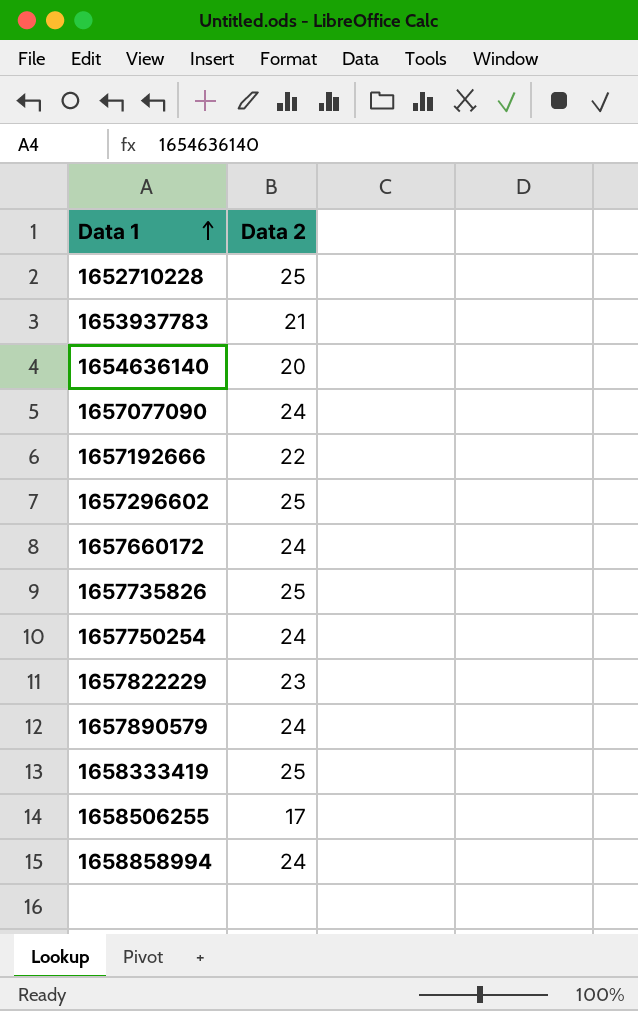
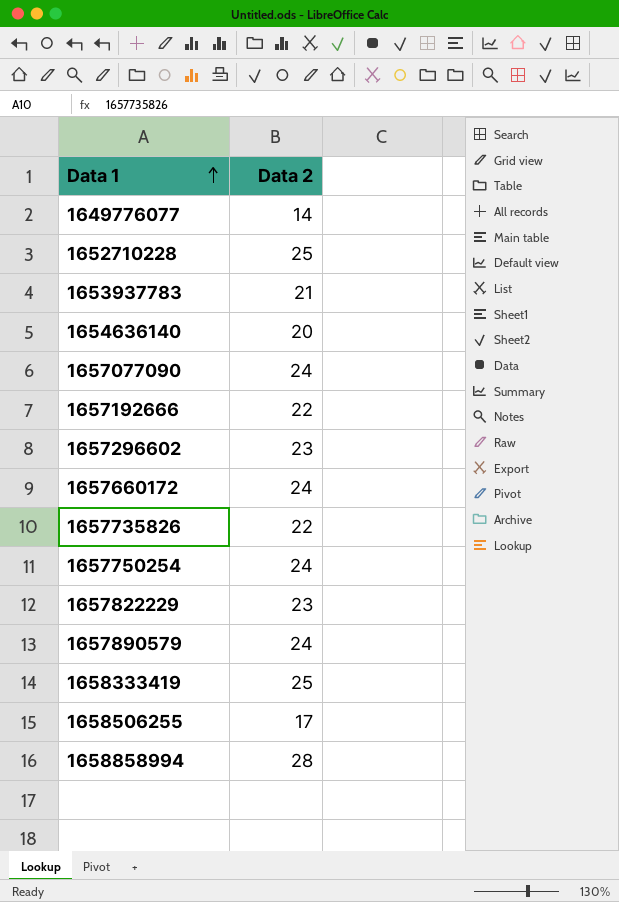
row 1649776077: none -> 14
1657296602 | Data 2: 25 -> 23
1657735826 | Data 2: 25 -> 22
1658858994 | Data 2: 24 -> 28

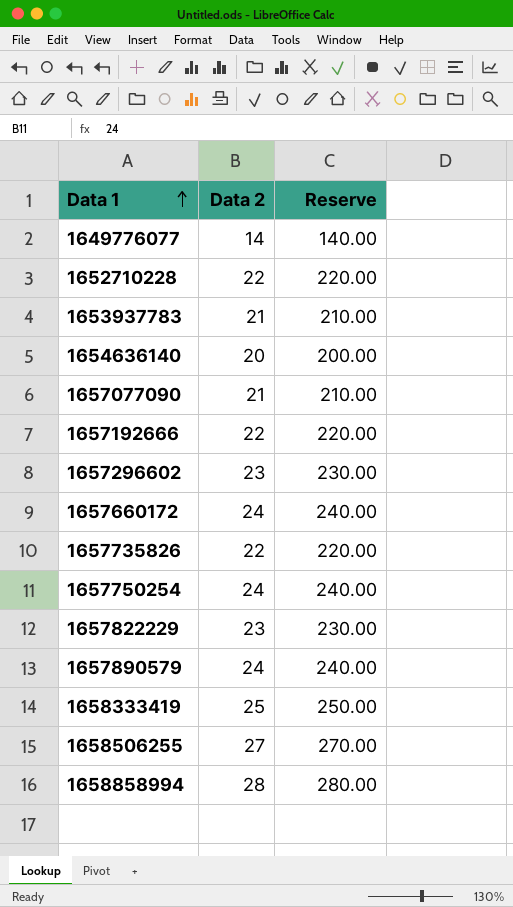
column Reserve | formula: none -> [Data 2] * 10
1652710228 | Data 2: 25 -> 22
1657077090 | Data 2: 24 -> 21
1658506255 | Data 2: 17 -> 27

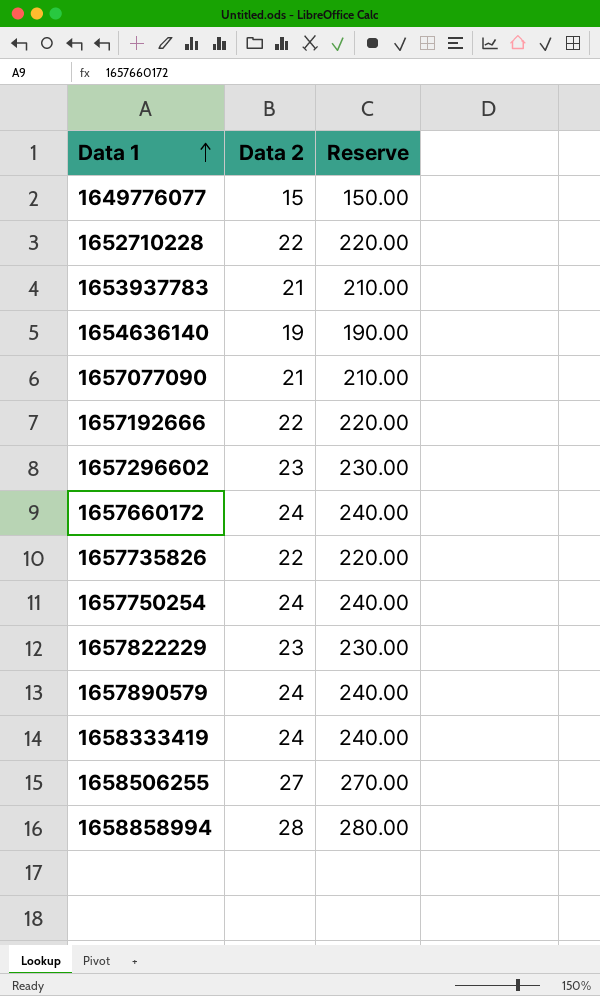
1649776077 | Data 2: 14 -> 15
1649776077 | Reserve: 140.00 -> 150.00
1654636140 | Data 2: 20 -> 19
1654636140 | Reserve: 200.00 -> 190.00
1658333419 | Data 2: 25 -> 24
1658333419 | Reserve: 250.00 -> 240.00

